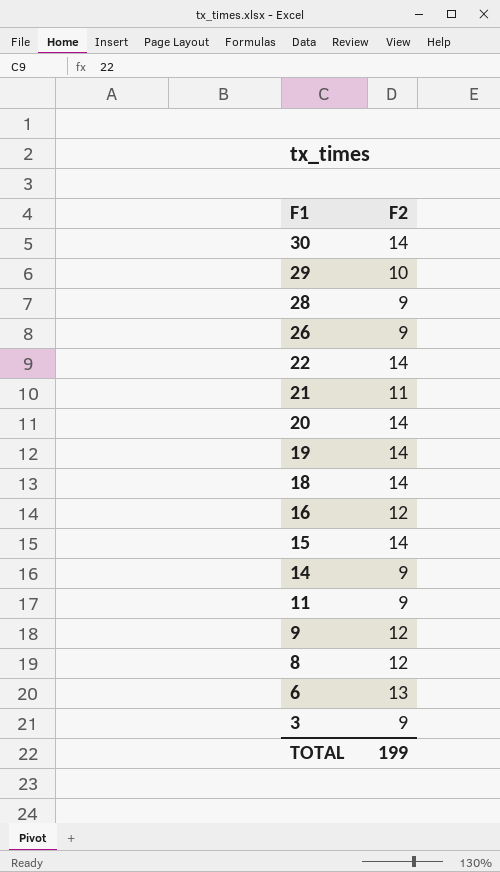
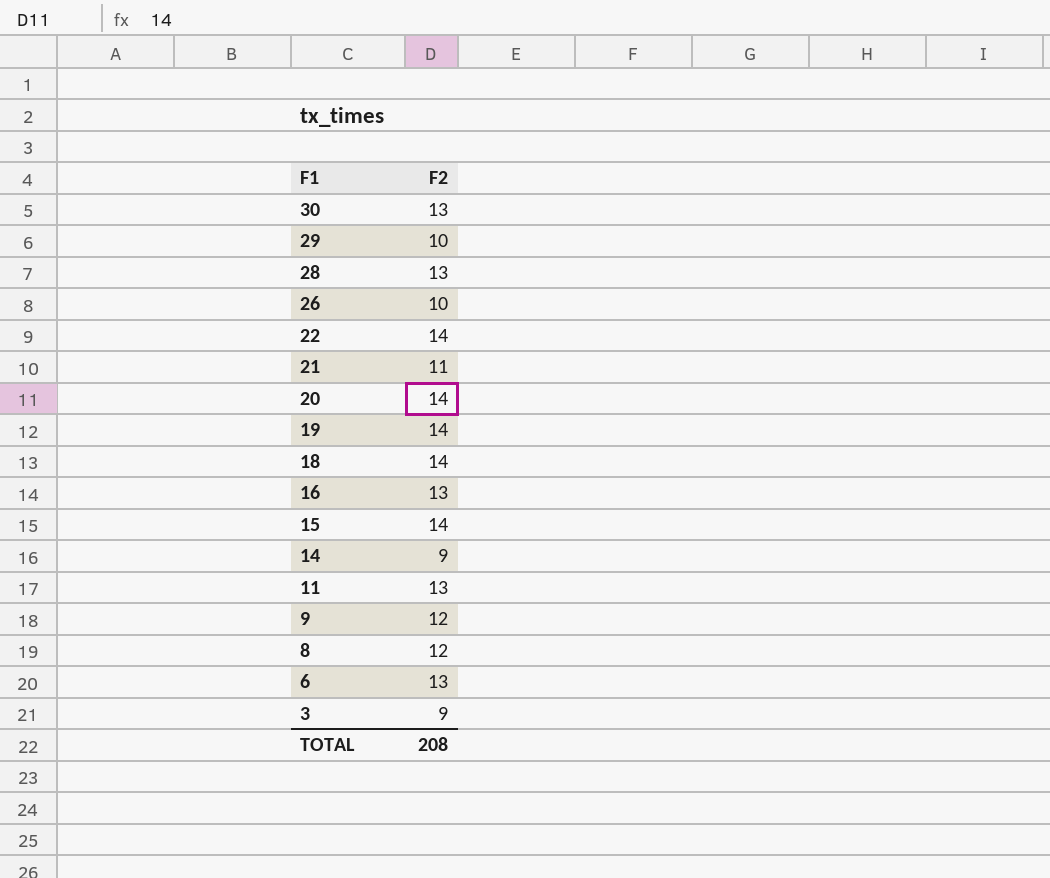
30 | F2: 14 -> 13
28 | F2: 9 -> 13
26 | F2: 9 -> 10
16 | F2: 12 -> 13
11 | F2: 9 -> 13
TOTAL | F2: 199 -> 208

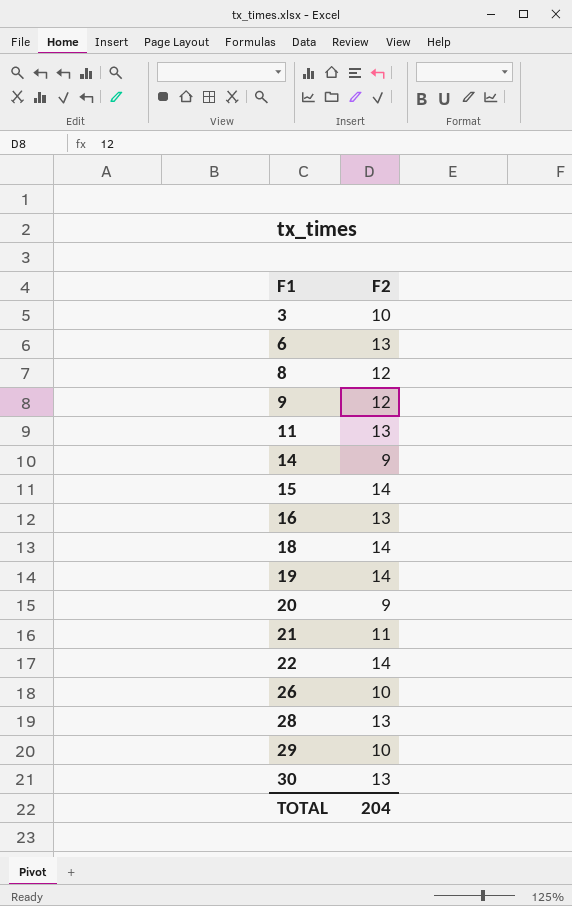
row order: F1 descending -> F1 ascending
3 | F2: 9 -> 10
20 | F2: 14 -> 9
TOTAL | F2: 208 -> 204

